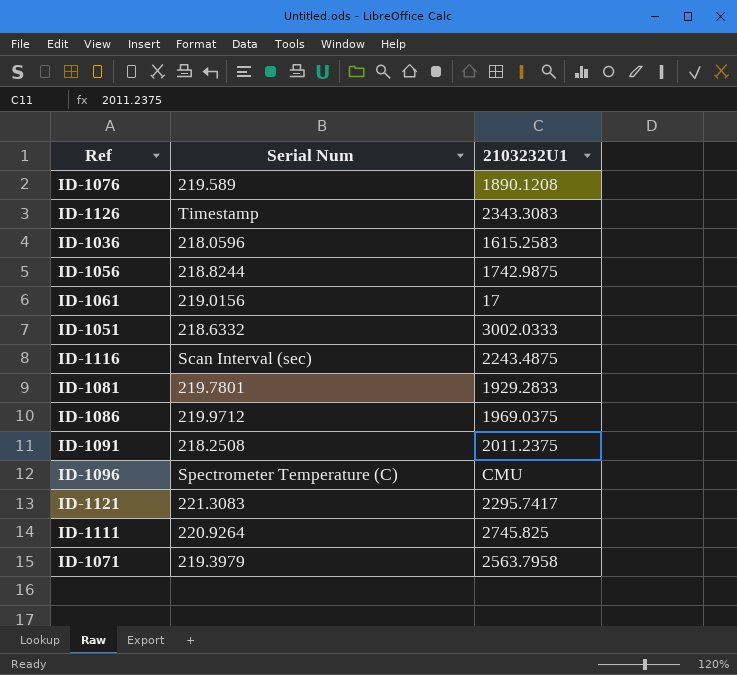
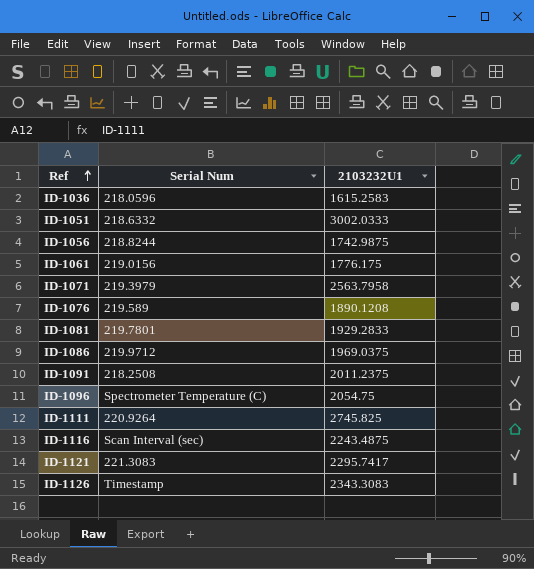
row order: none -> Ref ascending
ID-1061 | 2103232U1: 17 -> 1776.175
ID-1096 | 2103232U1: CMU -> 2054.75

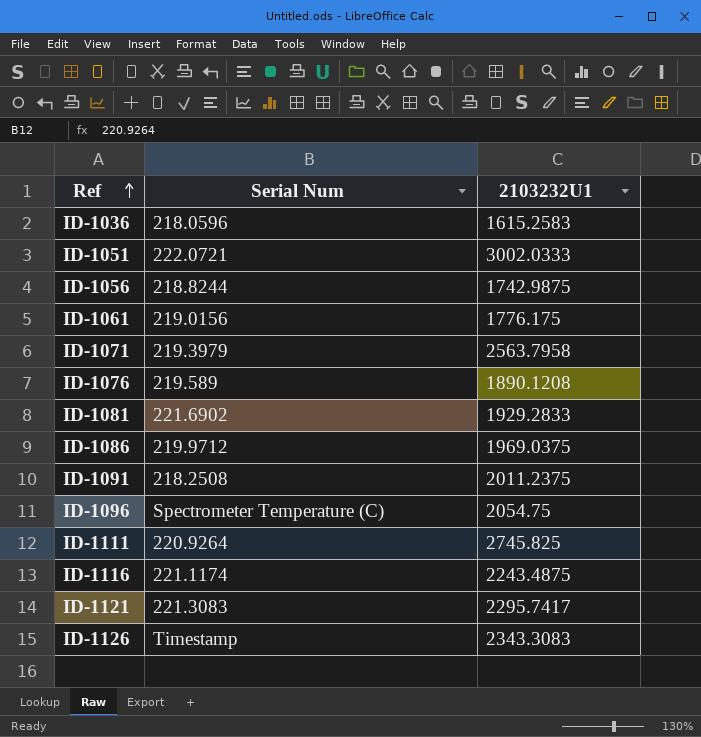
ID-1051 | Serial Num: 218.6332 -> 222.0721
ID-1081 | Serial Num: 219.7801 -> 221.6902
ID-1116 | Serial Num: Scan Interval (sec) -> 221.1174

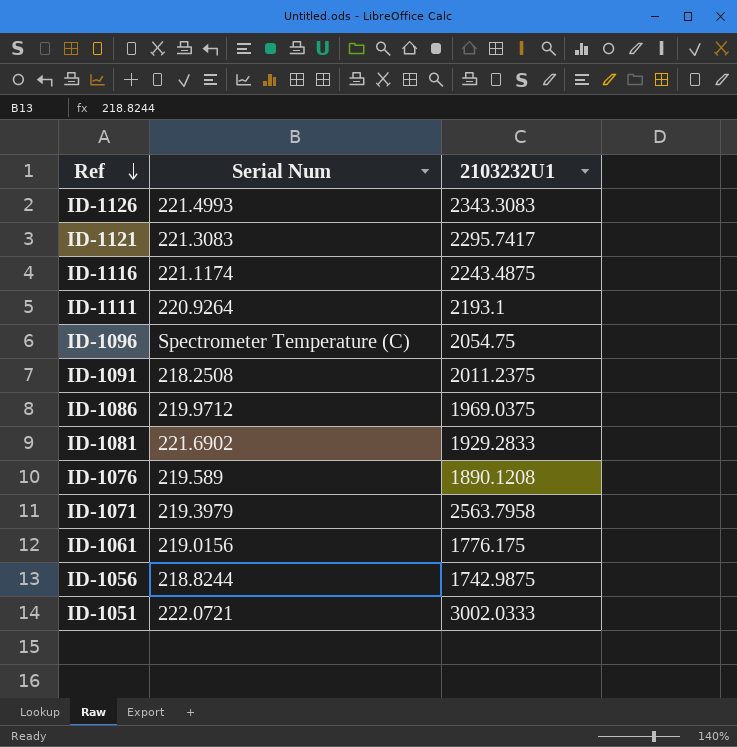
row order: Ref ascending -> Ref descending
row ID-1036: 218.0596 | 1615.2583 -> none
ID-1126 | Serial Num: Timestamp -> 221.4993
ID-1111 | 2103232U1: 2745.825 -> 2193.1

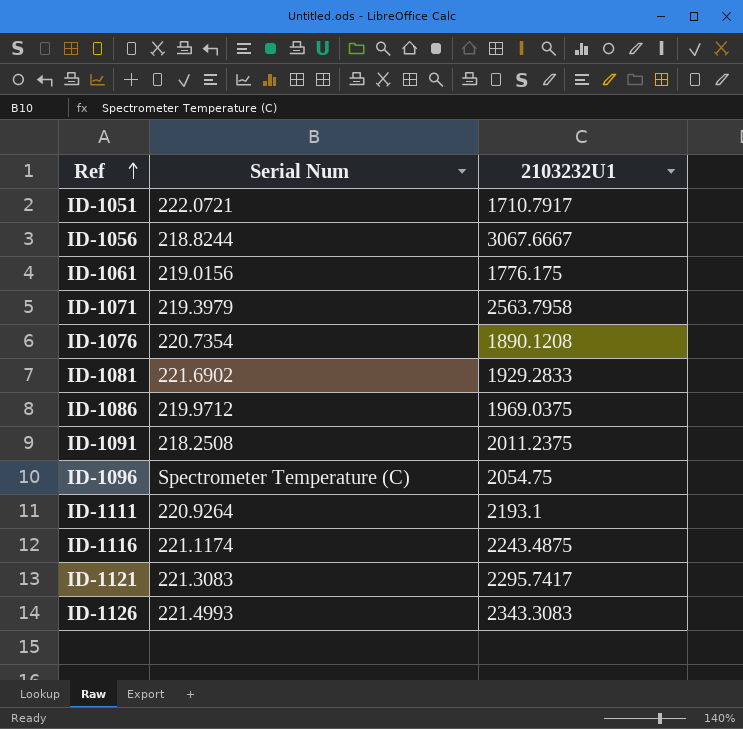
row order: Ref descending -> Ref ascending
ID-1051 | 2103232U1: 3002.0333 -> 1710.7917
ID-1056 | 2103232U1: 1742.9875 -> 3067.6667
ID-1076 | Serial Num: 219.589 -> 220.7354

